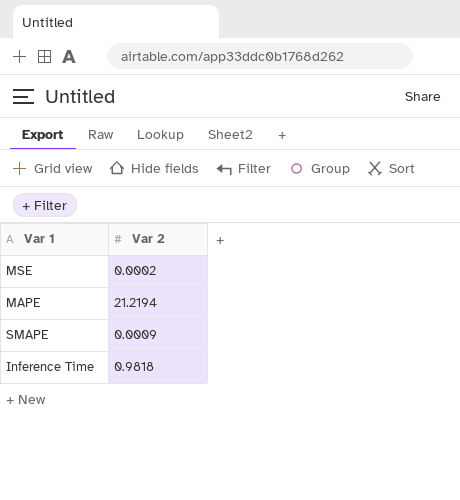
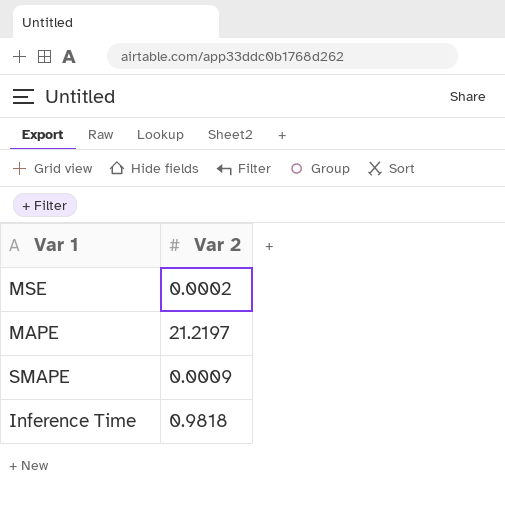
MAPE | Var 2: 21.2194 -> 21.2197

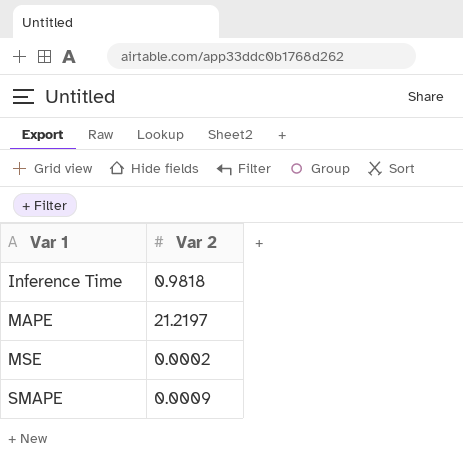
row order: none -> Var 1 ascending

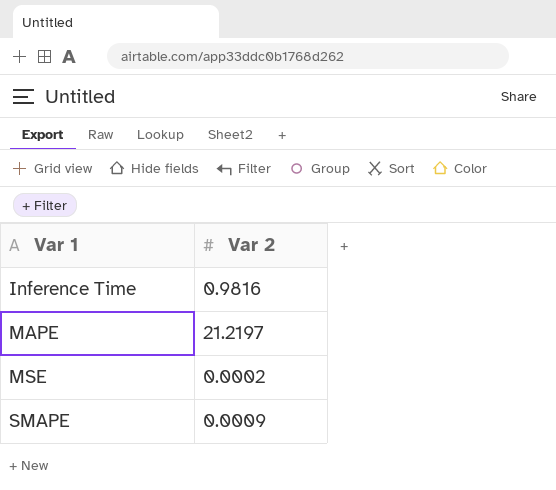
Inference Time | Var 2: 0.9818 -> 0.9816

